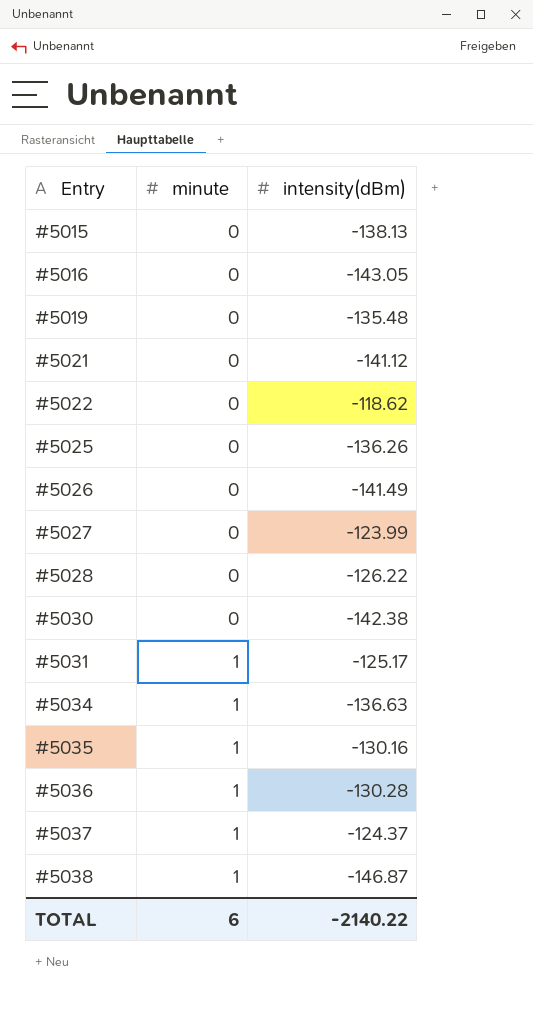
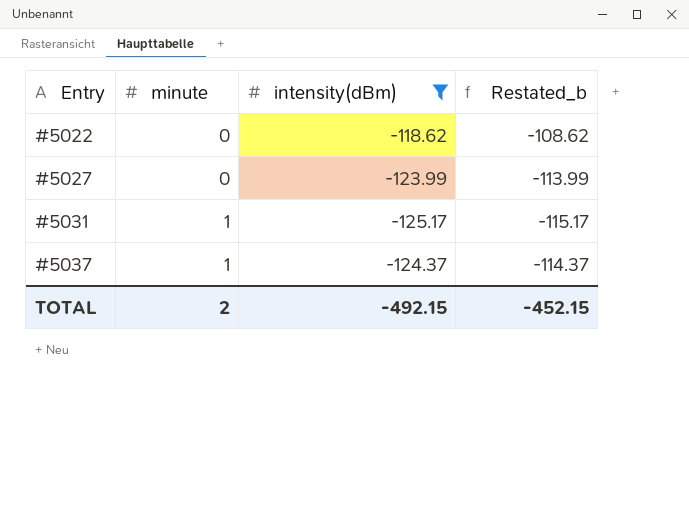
filter: none -> intensity(dBm) >= -125.17
column Restated_b | formula: none -> [intensity(dBm)] + 10
TOTAL | minute: 6 -> 2
TOTAL | intensity(dBm): -2140.22 -> -492.15

